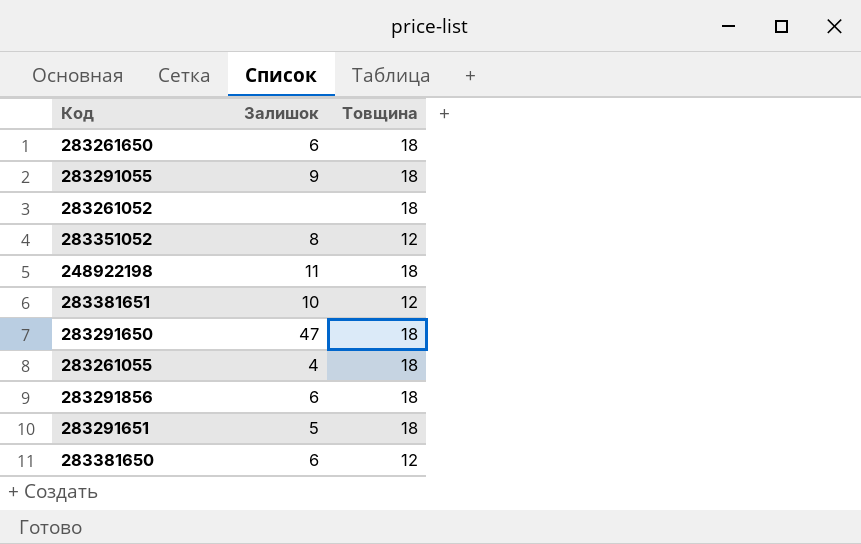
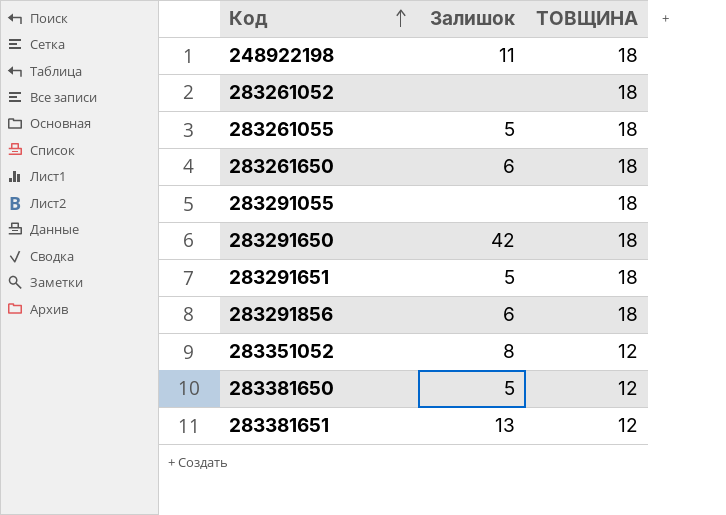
row order: none -> Код ascending
column name: Товщина -> ТОВЩИНА
283261055 | Залишок: 4 -> 5
283291055 | Залишок: 9 -> none
283291650 | Залишок: 47 -> 42
283381650 | Залишок: 6 -> 5
283381651 | Залишок: 10 -> 13

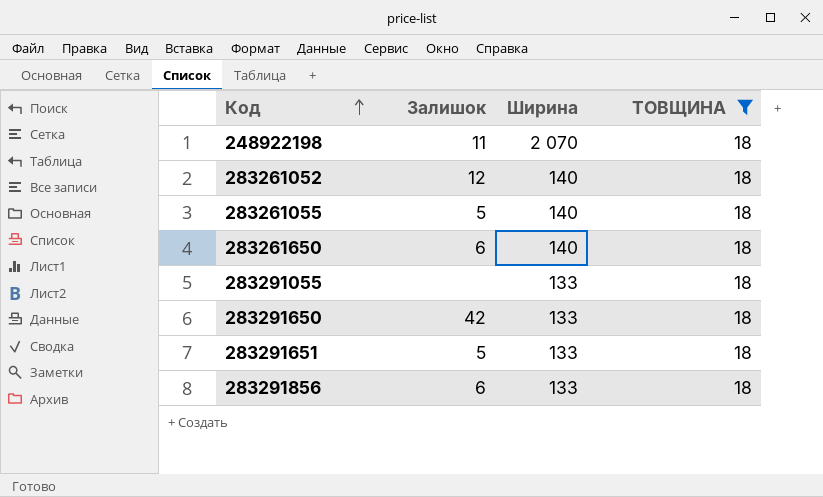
filter: none -> ТОВЩИНА = 18
column Ширина | position: none -> 3
283261052 | Залишок: none -> 12

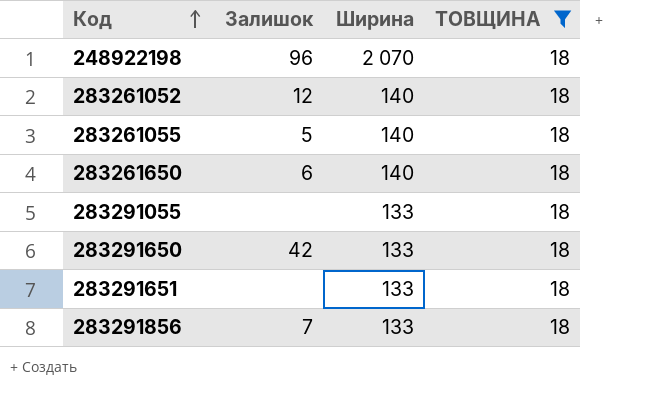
248922198 | Залишок: 11 -> 96
283291651 | Залишок: 5 -> none
283291856 | Залишок: 6 -> 7

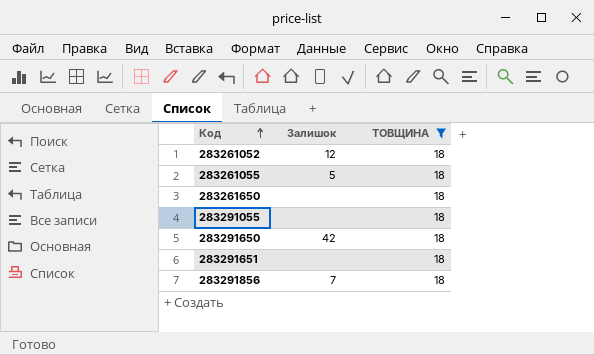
column Ширина | position: 3 -> none
row 248922198: 96 | 2 070 | 18 -> none
283261650 | Залишок: 6 -> none

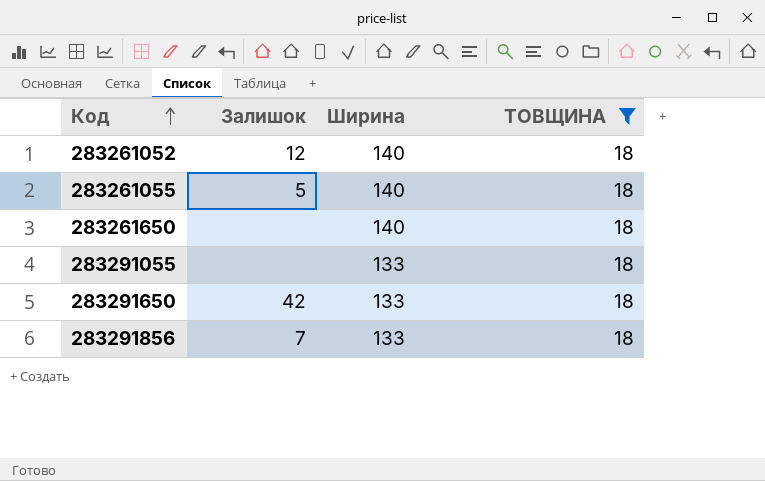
column Ширина | position: none -> 3
row 283291651: none | 18 -> none

